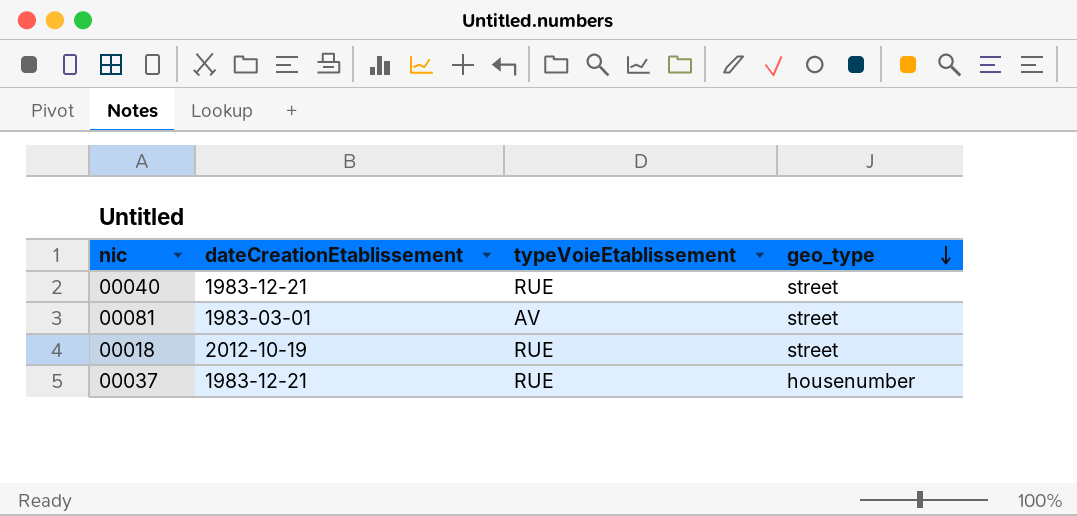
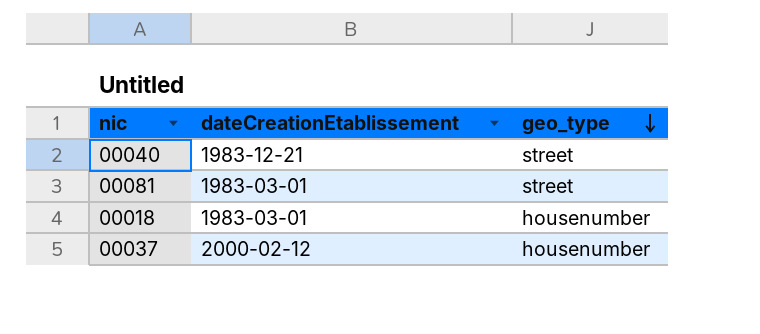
column typeVoieEtablissement | position: 3 -> none
00018 | dateCreationEtablissement: 2012-10-19 -> 1983-03-01
00018 | geo_type: street -> housenumber
00037 | dateCreationEtablissement: 1983-12-21 -> 2000-02-12

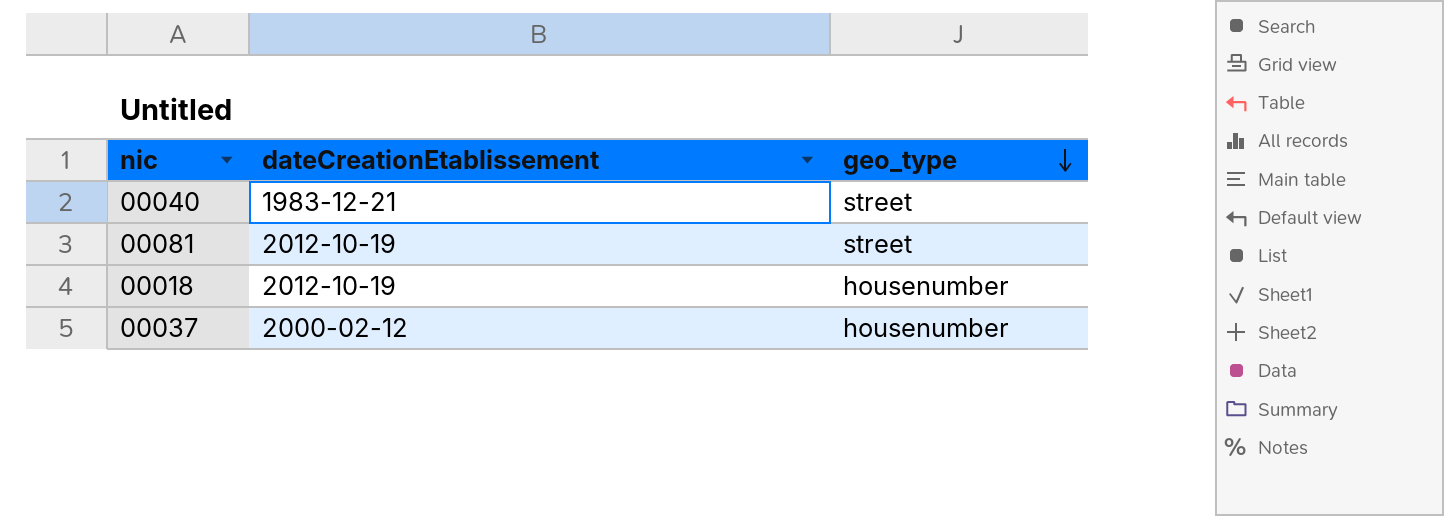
00081 | dateCreationEtablissement: 1983-03-01 -> 2012-10-19
00018 | dateCreationEtablissement: 1983-03-01 -> 2012-10-19

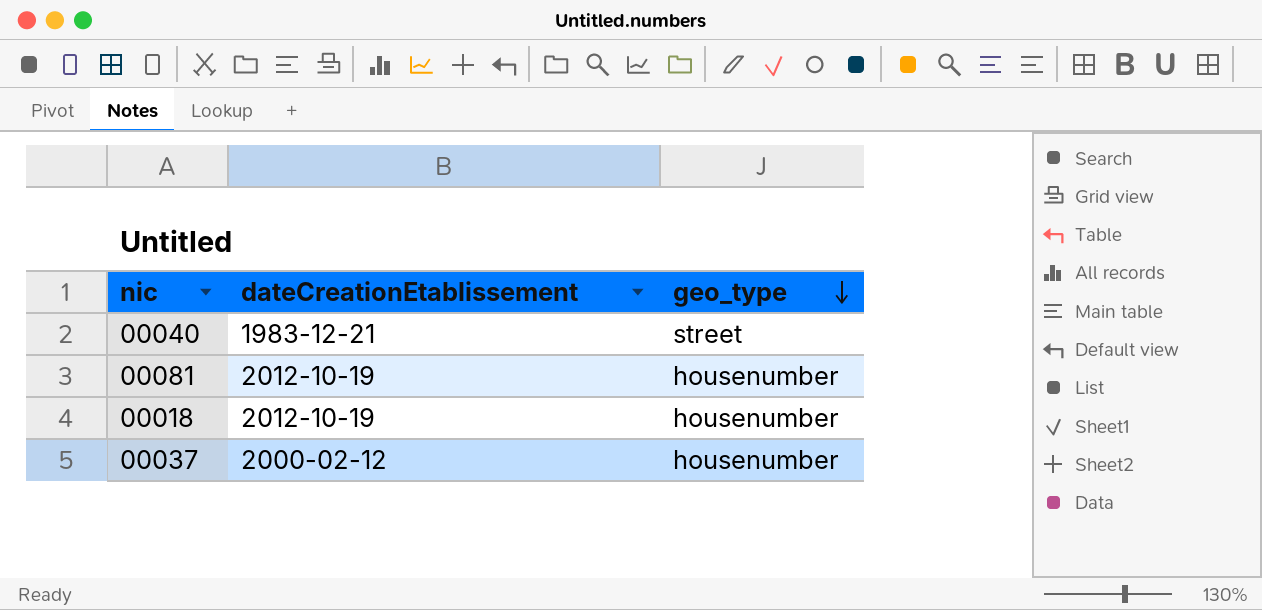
00081 | geo_type: street -> housenumber

